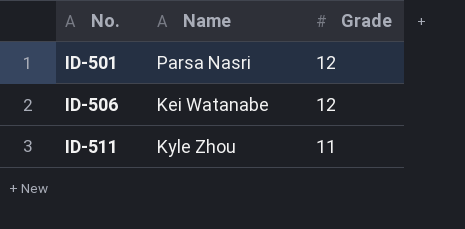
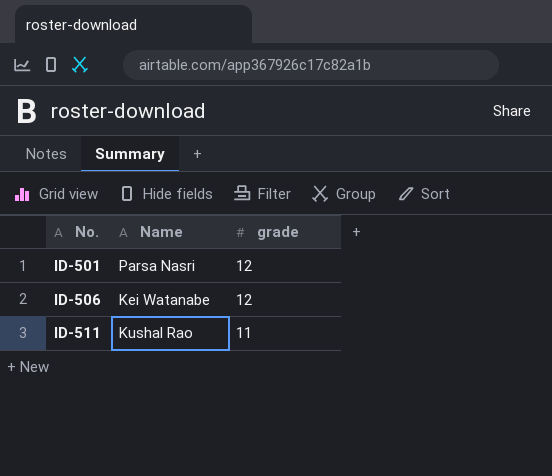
column name: Grade -> grade
ID-511 | Name: Kyle Zhou -> Kushal Rao

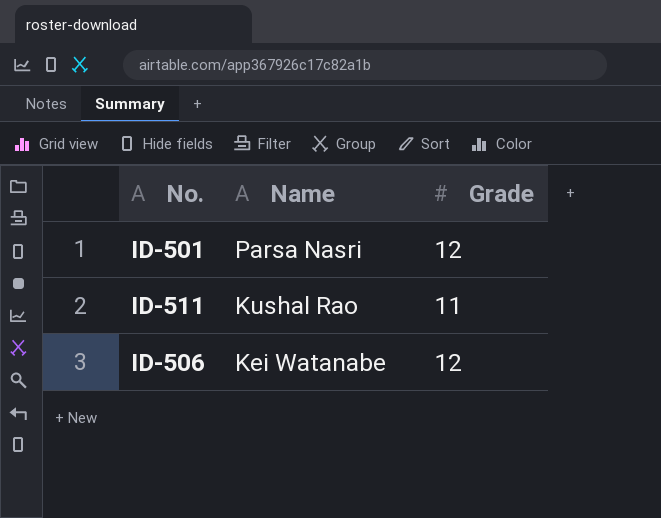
row order: No. ascending -> Name descending
column name: grade -> Grade

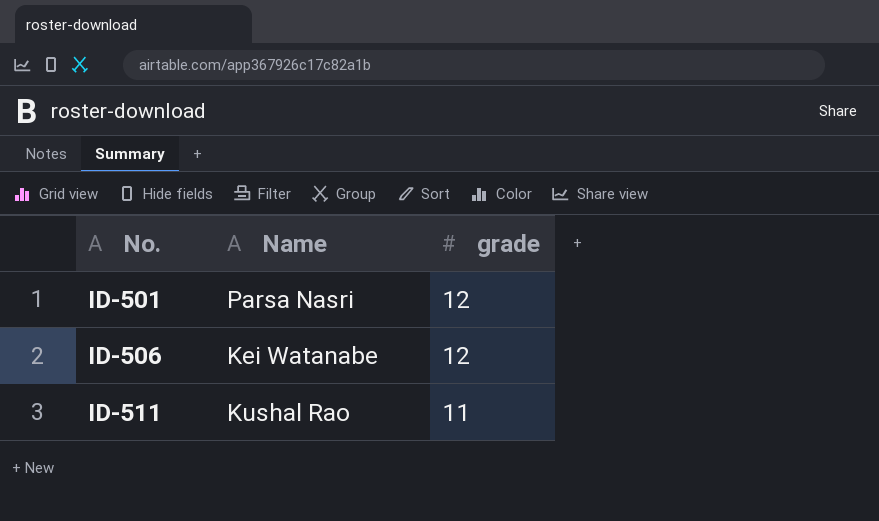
row order: Name descending -> No. ascending
column name: Grade -> grade

